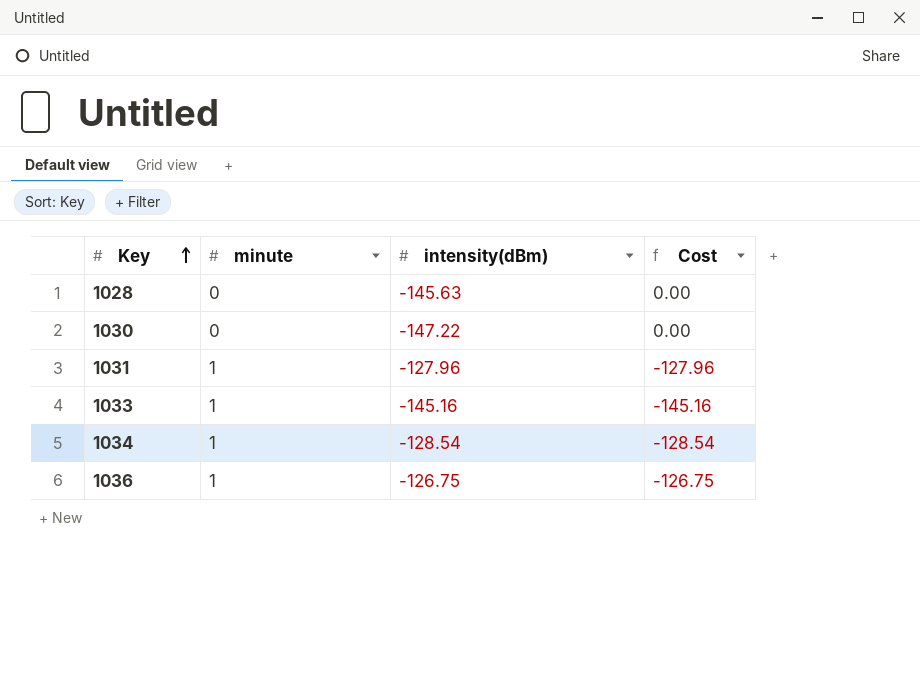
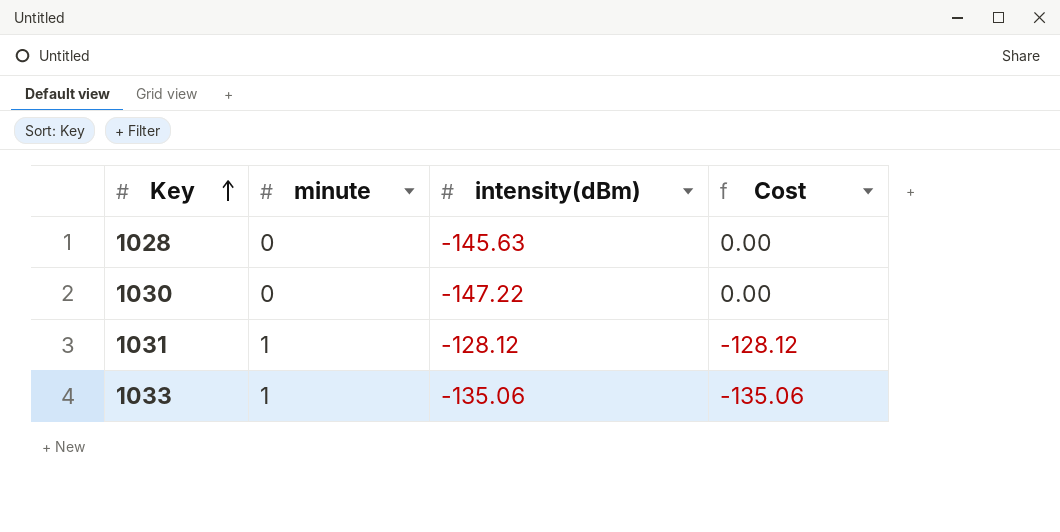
row 1034: 1 | -128.54 | -128.54 -> none
row 1036: 1 | -126.75 | -126.75 -> none
1031 | intensity(dBm): -127.96 -> -128.12
1031 | Cost: -127.96 -> -128.12
1033 | intensity(dBm): -145.16 -> -135.06
1033 | Cost: -145.16 -> -135.06

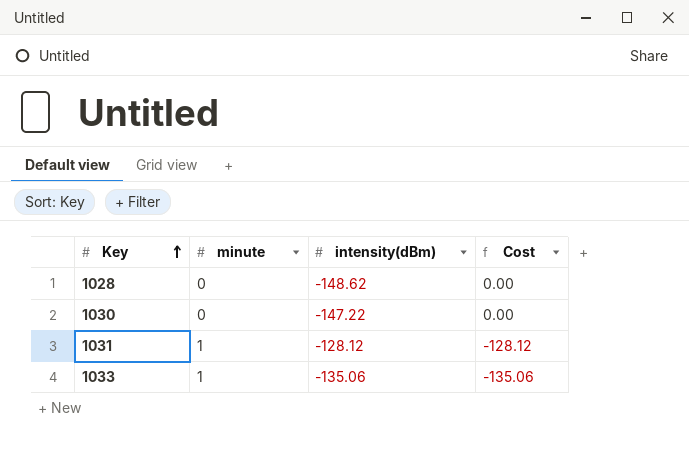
1028 | intensity(dBm): -145.63 -> -148.62

